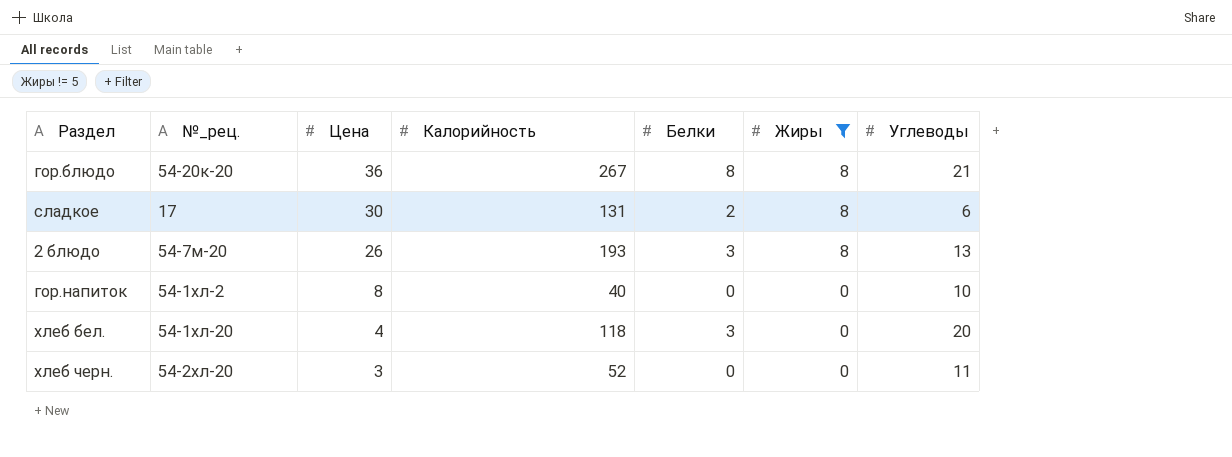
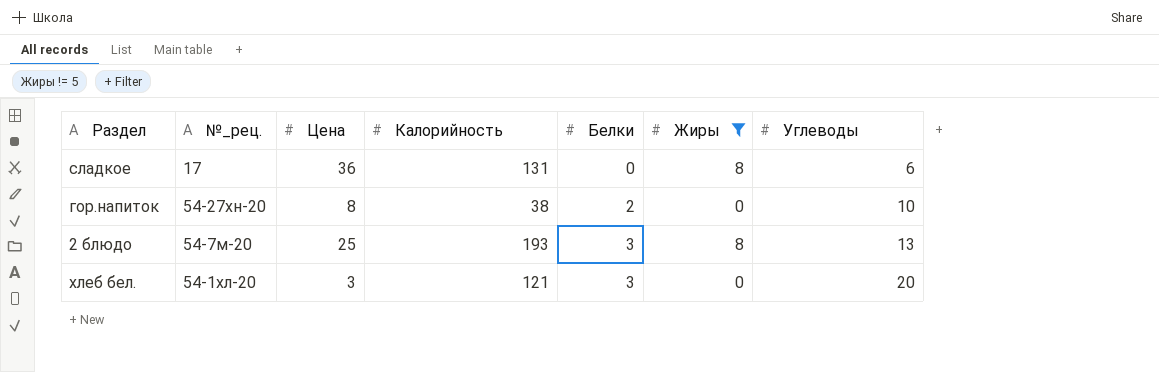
row order: Цена descending -> Белки ascending
row гор.блюдо: 54-20к-20 | 36 | 267 | 8 | 8 | 21 -> none
row хлеб черн.: 54-2хл-20 | 3 | 52 | 0 | 0 | 11 -> none
сладкое | Цена: 30 -> 36
сладкое | Белки: 2 -> 0
гор.напиток | №_рец.: 54-1хл-2 -> 54-27хн-20
гор.напиток | Калорийность: 40 -> 38
гор.напиток | Белки: 0 -> 2
2 блюдо | Цена: 26 -> 25
хлеб бел. | Цена: 4 -> 3
хлеб бел. | Калорийность: 118 -> 121

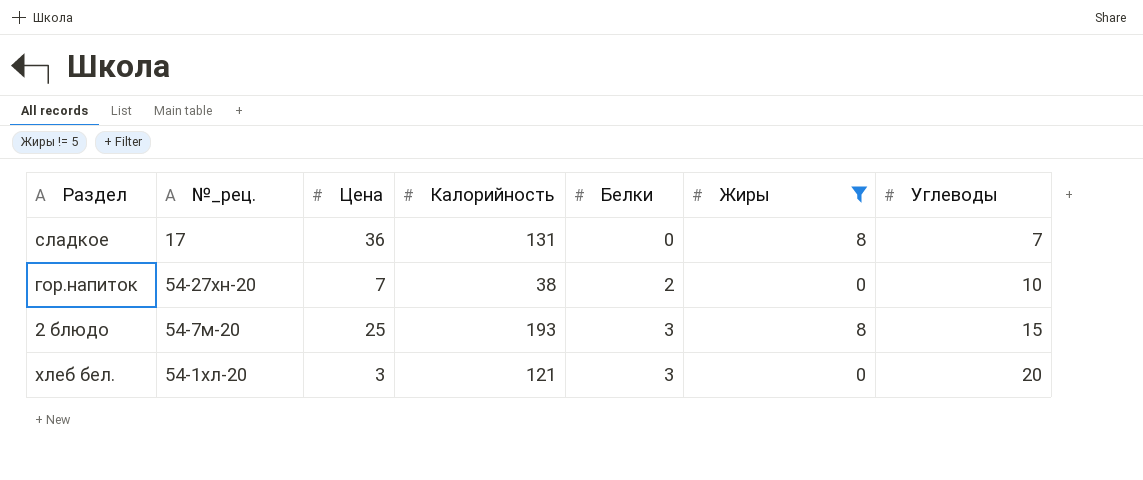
сладкое | Углеводы: 6 -> 7
гор.напиток | Цена: 8 -> 7
2 блюдо | Углеводы: 13 -> 15

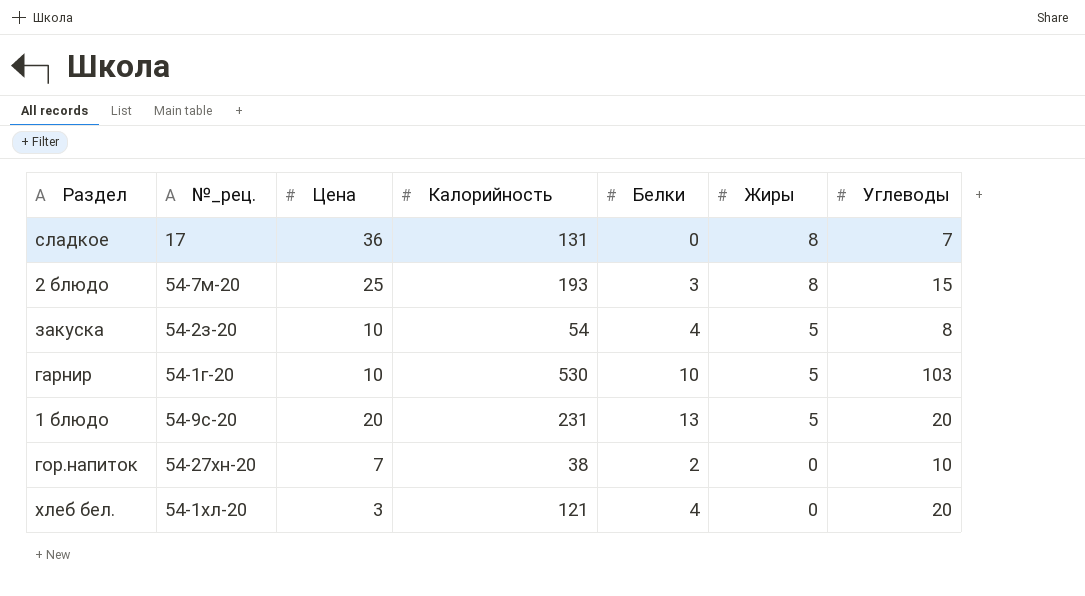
filter: Жиры != 5 -> none
row order: Белки ascending -> Жиры descending
хлеб бел. | Белки: 3 -> 4

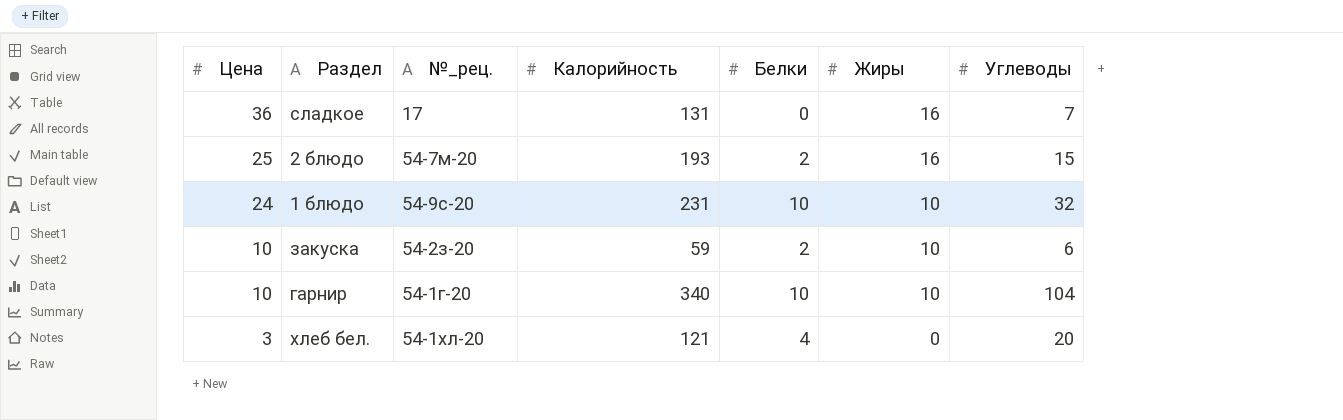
row order: Жиры descending -> Цена descending
column Цена | position: 3 -> 1
row гор.напиток: 54-27хн-20 | 7 | 38 | 2 | 0 | 10 -> none
сладкое | Жиры: 8 -> 16
2 блюдо | Белки: 3 -> 2
2 блюдо | Жиры: 8 -> 16
1 блюдо | Цена: 20 -> 24
1 блюдо | Белки: 13 -> 10
1 блюдо | Жиры: 5 -> 10
1 блюдо | Углеводы: 20 -> 32
закуска | Калорийность: 54 -> 59
закуска | Белки: 4 -> 2
закуска | Жиры: 5 -> 10
закуска | Углеводы: 8 -> 6
гарнир | Калорийность: 530 -> 340
гарнир | Жиры: 5 -> 10
гарнир | Углеводы: 103 -> 104

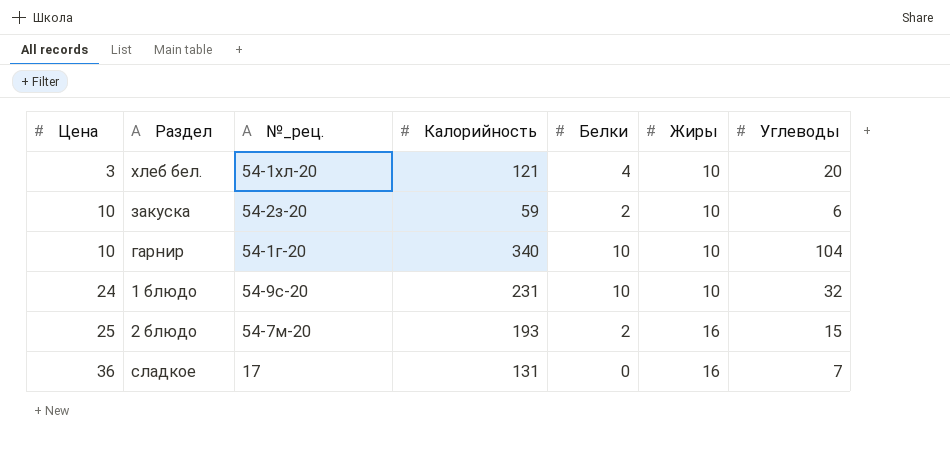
row order: Цена descending -> Цена ascending
хлеб бел. | Жиры: 0 -> 10

